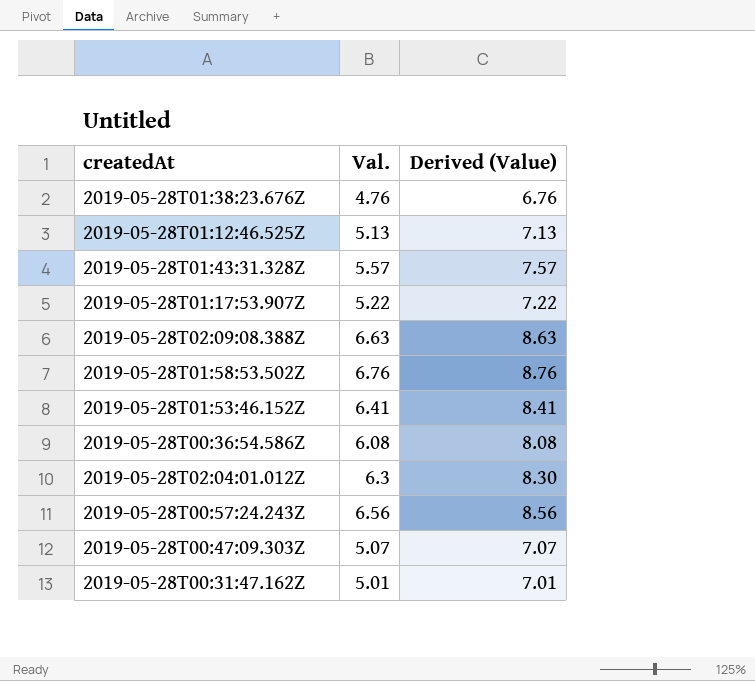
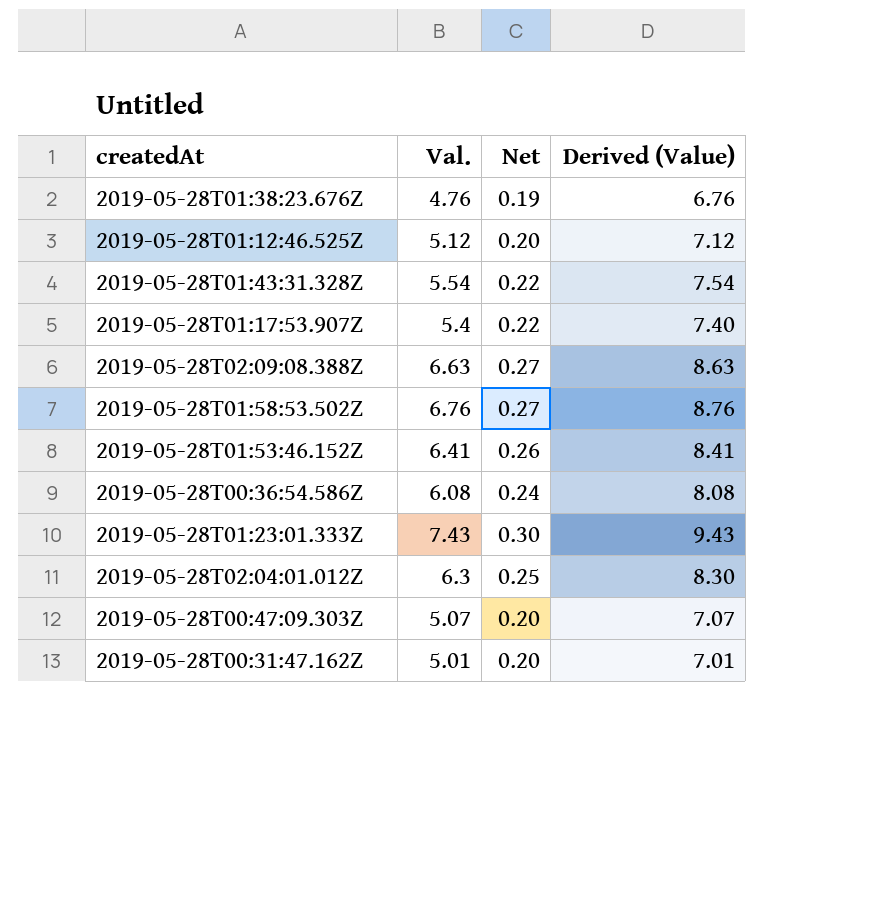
column Net | formula: none -> [Val.] * 0.04
row 2019-05-28T00:57:24.243Z: 6.56 | 8.56 -> none
2019-05-28T01:12:46.525Z | Val.: 5.13 -> 5.12
2019-05-28T01:12:46.525Z | Derived (Value): 7.13 -> 7.12
2019-05-28T01:43:31.328Z | Val.: 5.57 -> 5.54
2019-05-28T01:43:31.328Z | Derived (Value): 7.57 -> 7.54
2019-05-28T01:17:53.907Z | Val.: 5.22 -> 5.4
2019-05-28T01:17:53.907Z | Derived (Value): 7.22 -> 7.40
row 2019-05-28T01:23:01.333Z: none -> 7.43 | 0.30 | 9.43

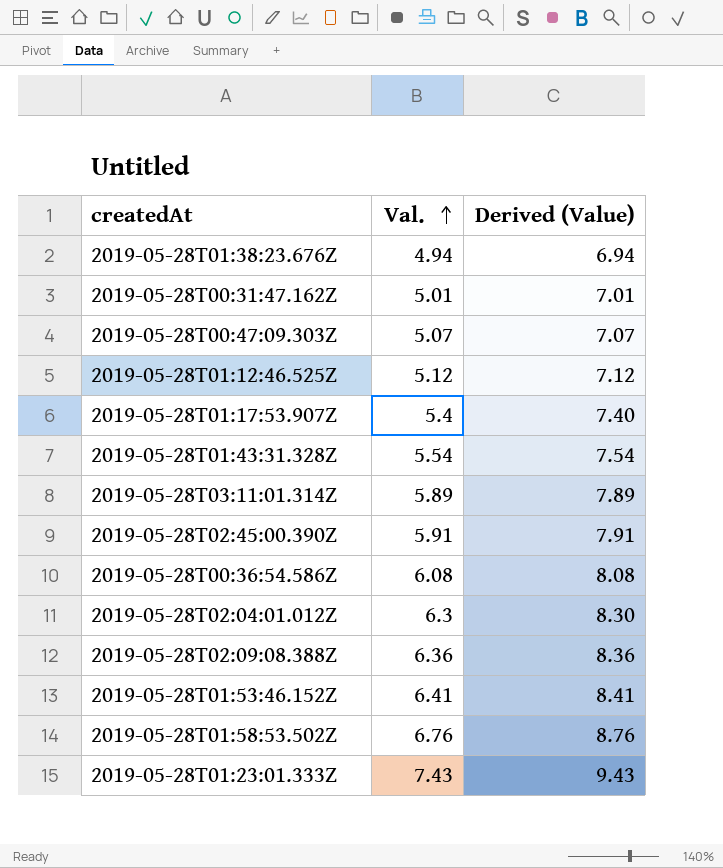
row order: none -> Val. ascending
column Net | formula: [Val.] * 0.04 -> none
2019-05-28T01:38:23.676Z | Val.: 4.76 -> 4.94
2019-05-28T01:38:23.676Z | Derived (Value): 6.76 -> 6.94
row 2019-05-28T03:11:01.314Z: none -> 5.89 | 7.89
row 2019-05-28T02:45:00.390Z: none -> 5.91 | 7.91
2019-05-28T02:09:08.388Z | Val.: 6.63 -> 6.36
2019-05-28T02:09:08.388Z | Derived (Value): 8.63 -> 8.36

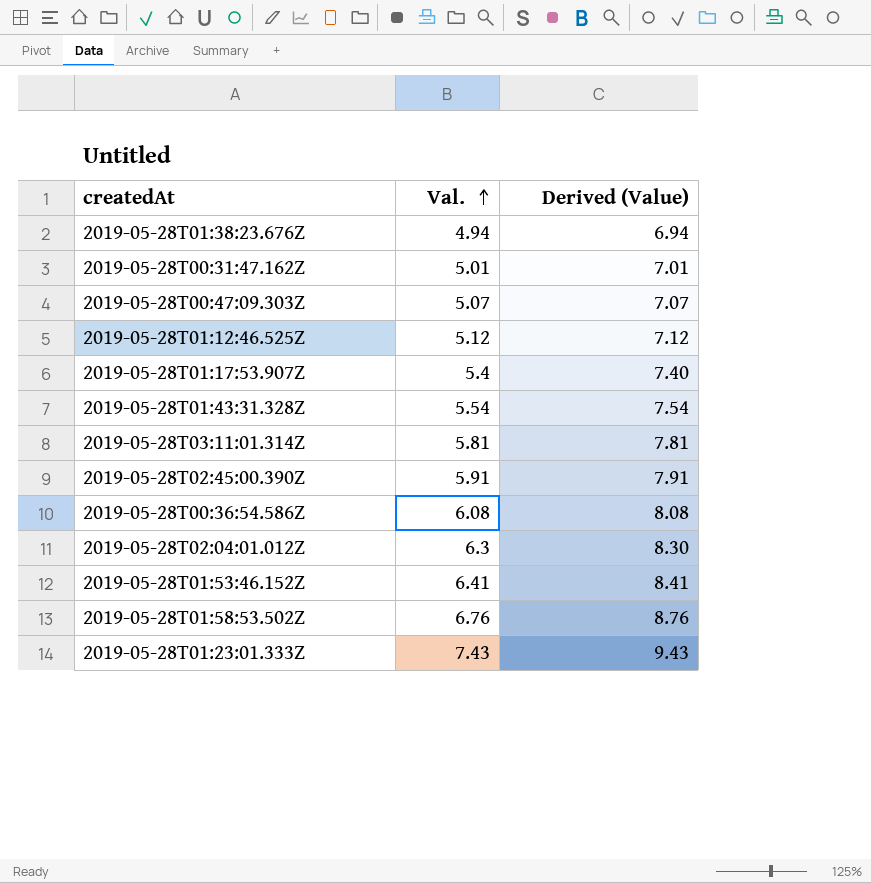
row 2019-05-28T02:09:08.388Z: 6.36 | 8.36 -> none
2019-05-28T03:11:01.314Z | Val.: 5.89 -> 5.81
2019-05-28T03:11:01.314Z | Derived (Value): 7.89 -> 7.81

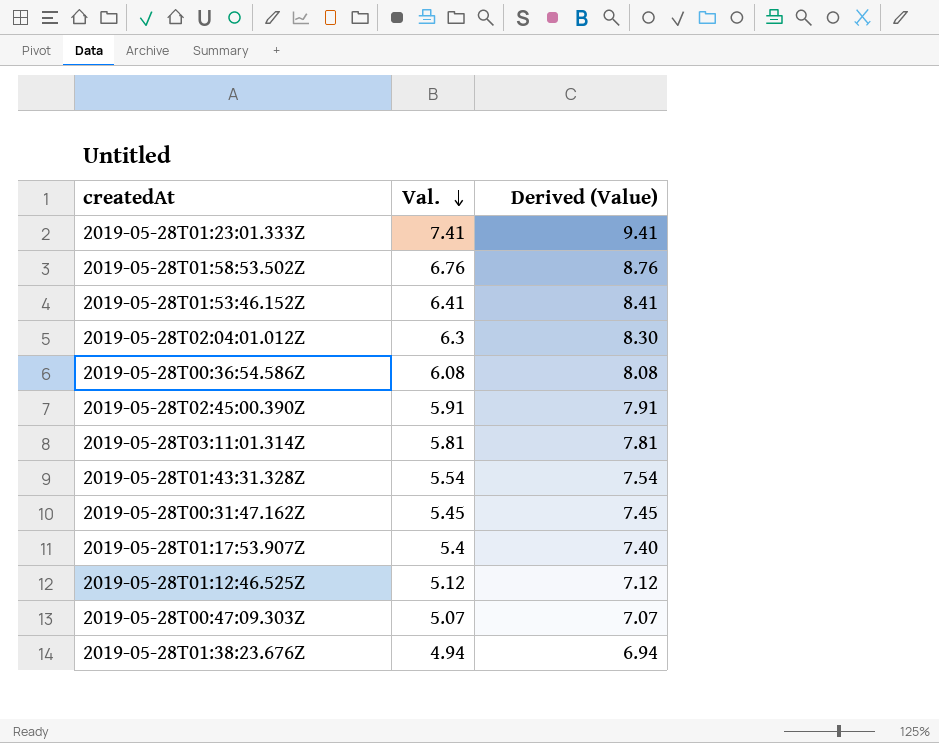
row order: Val. ascending -> Val. descending
2019-05-28T01:23:01.333Z | Val.: 7.43 -> 7.41
2019-05-28T01:23:01.333Z | Derived (Value): 9.43 -> 9.41
2019-05-28T00:31:47.162Z | Val.: 5.01 -> 5.45
2019-05-28T00:31:47.162Z | Derived (Value): 7.01 -> 7.45

